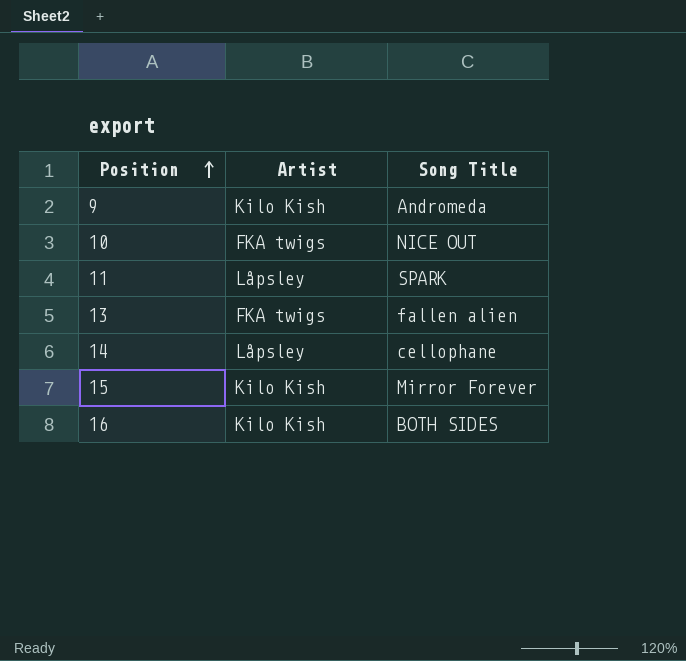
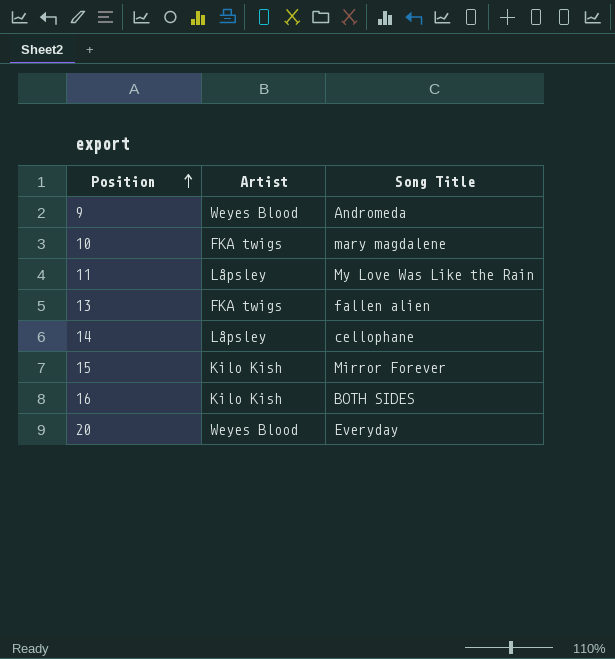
9 | Artist: Kilo Kish -> Weyes Blood
10 | Song Title: NICE OUT -> mary magdalene
11 | Song Title: SPARK -> My Love Was Like the Rain
row 20: none -> Weyes Blood | Everyday

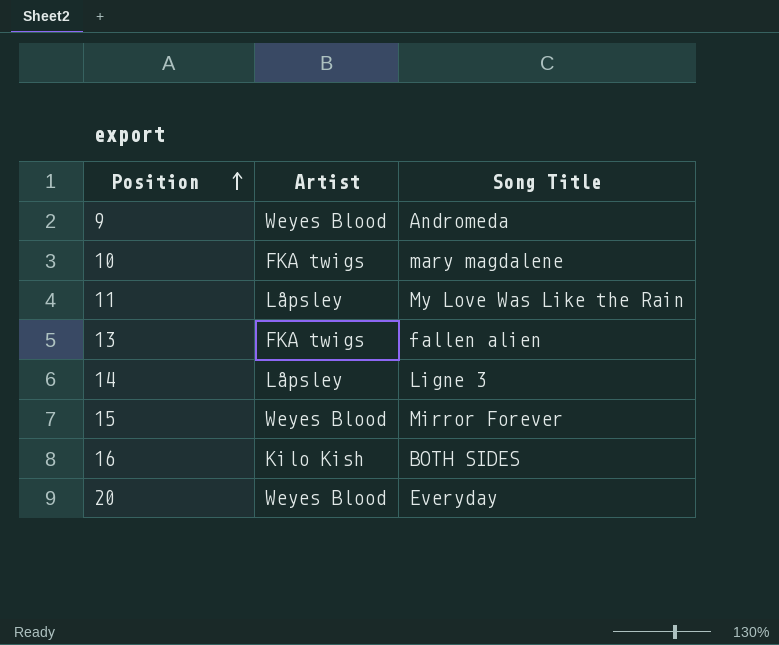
14 | Song Title: cellophane -> Ligne 3
15 | Artist: Kilo Kish -> Weyes Blood

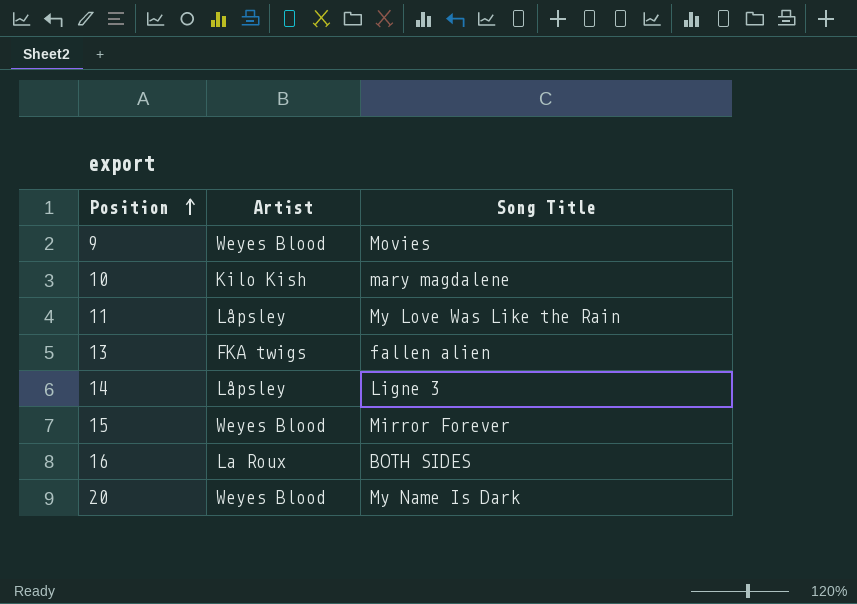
9 | Song Title: Andromeda -> Movies
10 | Artist: FKA twigs -> Kilo Kish
16 | Artist: Kilo Kish -> La Roux
20 | Song Title: Everyday -> My Name Is Dark

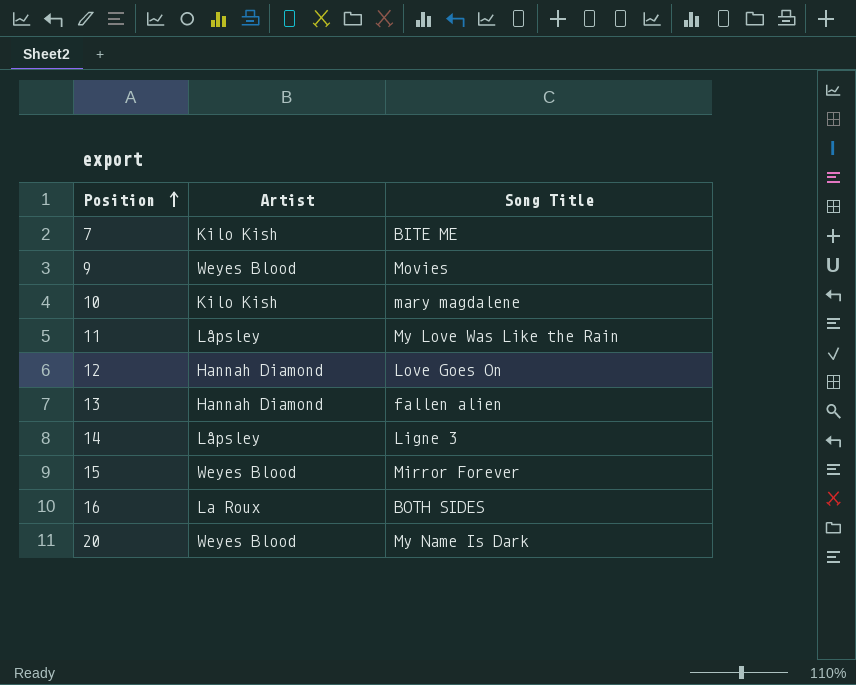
row 7: none -> Kilo Kish | BITE ME
row 12: none -> Hannah Diamond | Love Goes On
13 | Artist: FKA twigs -> Hannah Diamond

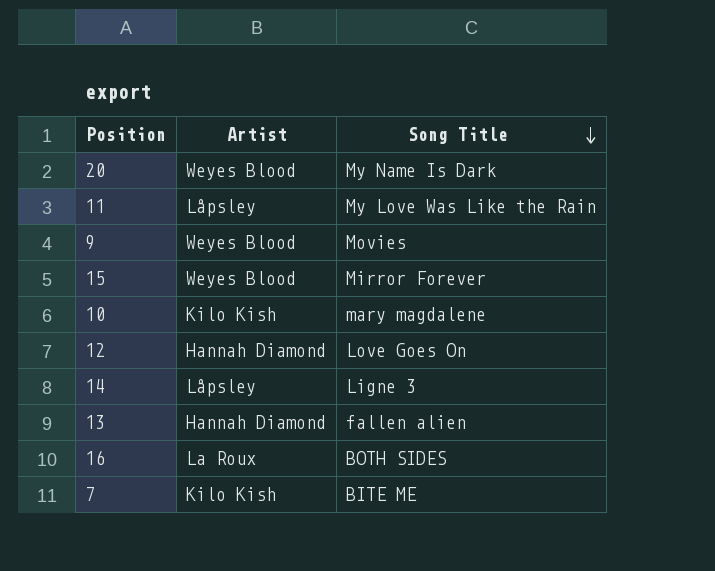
row order: Position ascending -> Song Title descending

